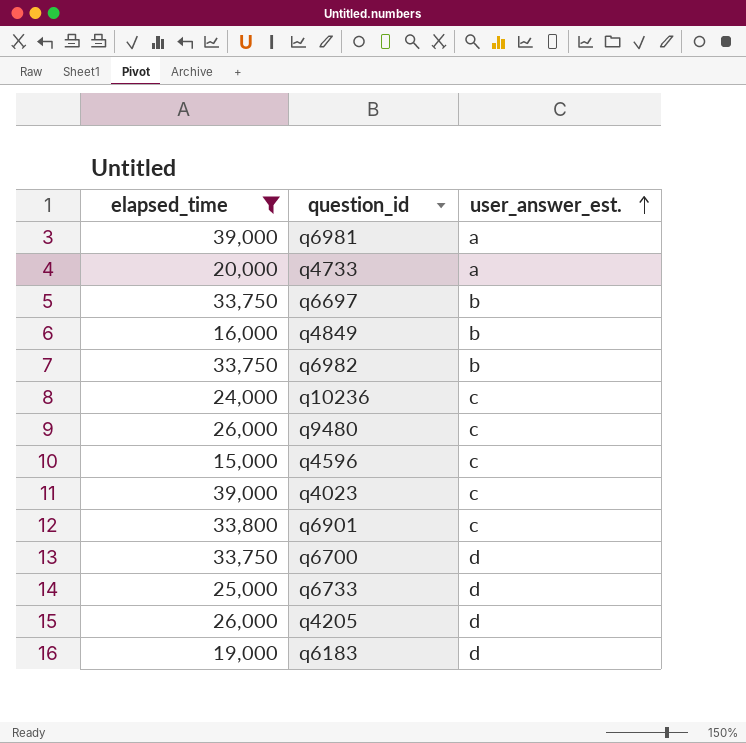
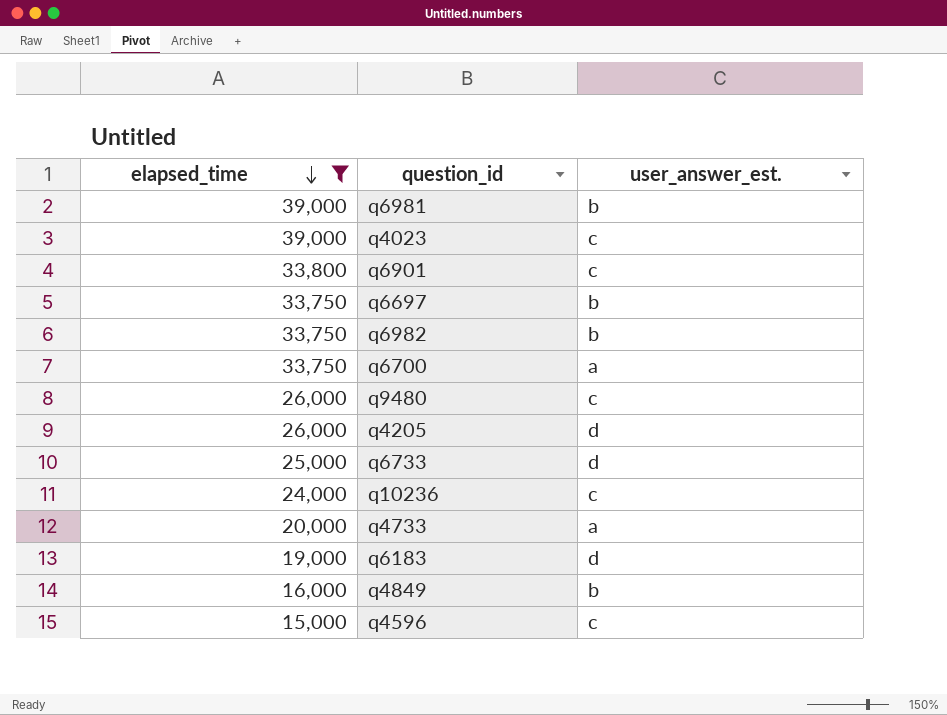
row order: user_answer_est. ascending -> elapsed_time descending
q6981 | user_answer_est.: a -> b
q6700 | user_answer_est.: d -> a

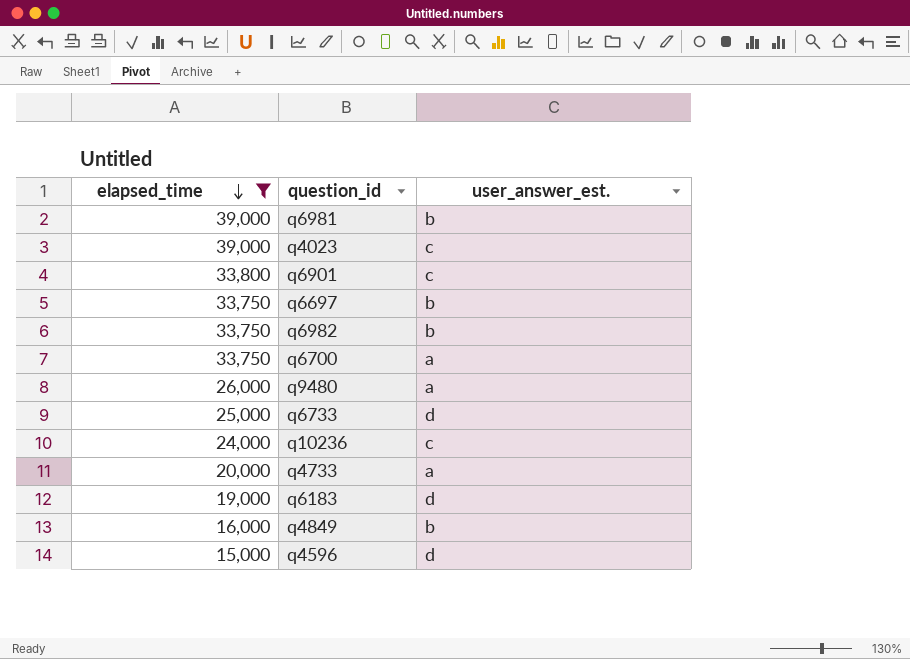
row q4205: 26,000 | d -> none
q9480 | user_answer_est.: c -> a
q4596 | user_answer_est.: c -> d

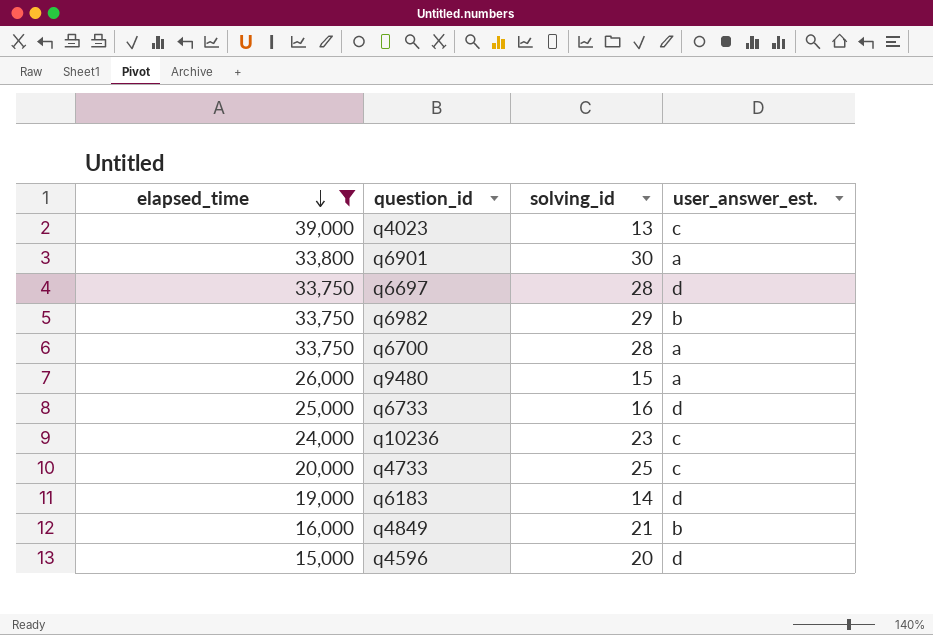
column solving_id | position: none -> 3
row q6981: 39,000 | b -> none
q6901 | user_answer_est.: c -> a
q6697 | user_answer_est.: b -> d
q4733 | user_answer_est.: a -> c

